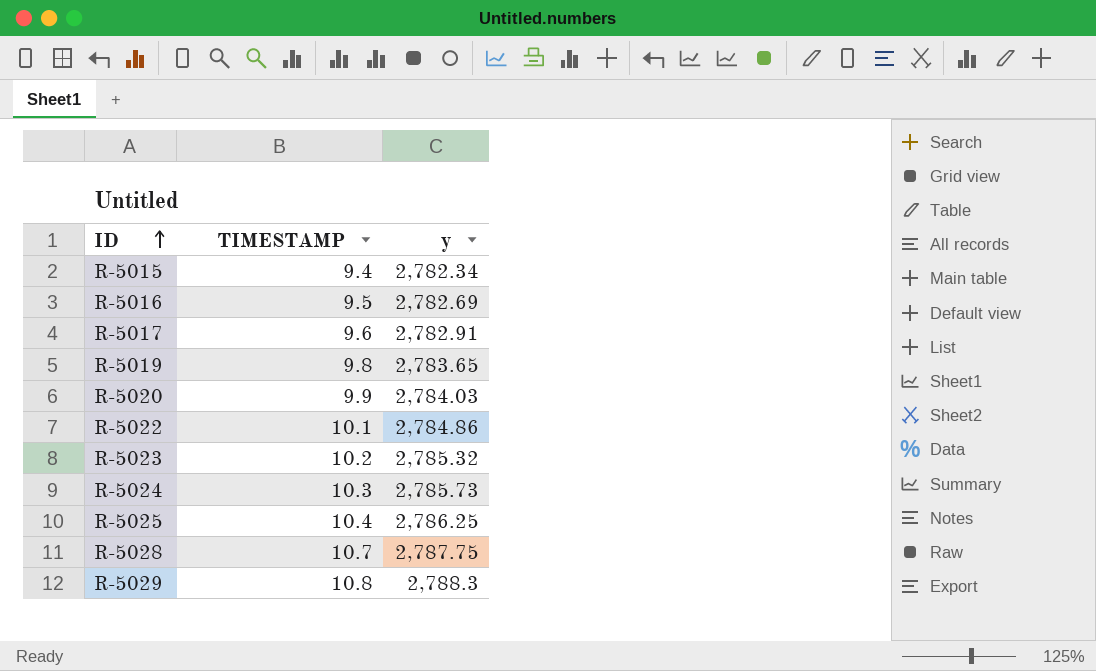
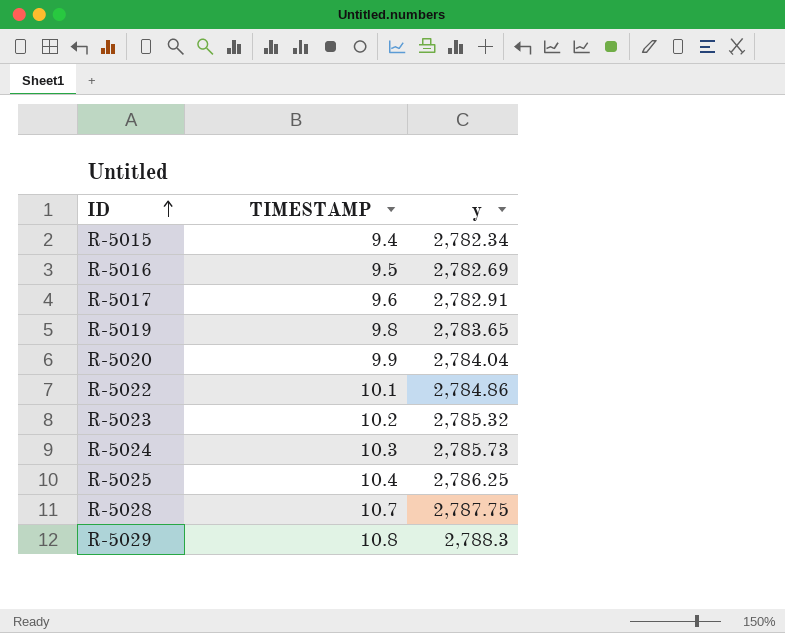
R-5020 | y: 2,784.03 -> 2,784.04

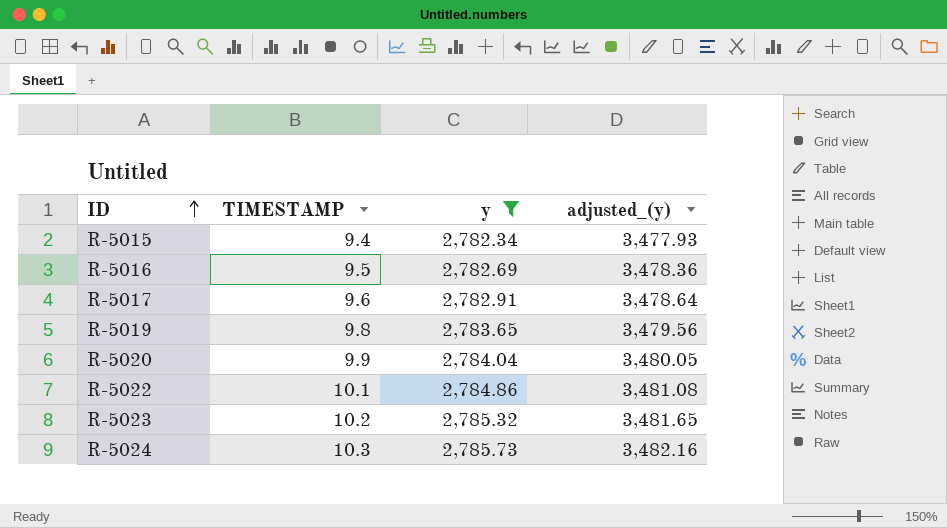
filter: none -> y <= 2,785.73
column adjusted_(y) | formula: none -> [y] * 1.25

